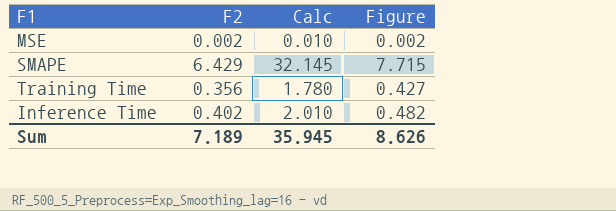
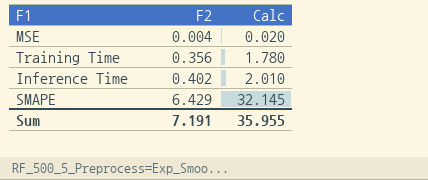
row order: none -> F2 ascending
column Figure | formula: [F2] * 1.2 -> none
MSE | F2: 0.002 -> 0.004
MSE | Calc: 0.010 -> 0.020
Sum | F2: 7.189 -> 7.191
Sum | Calc: 35.945 -> 35.955

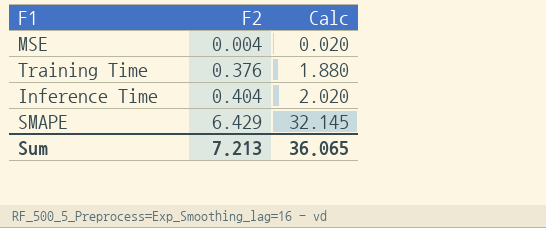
Training Time | F2: 0.356 -> 0.376
Training Time | Calc: 1.780 -> 1.880
Inference Time | F2: 0.402 -> 0.404
Inference Time | Calc: 2.010 -> 2.020
Sum | F2: 7.191 -> 7.213
Sum | Calc: 35.955 -> 36.065

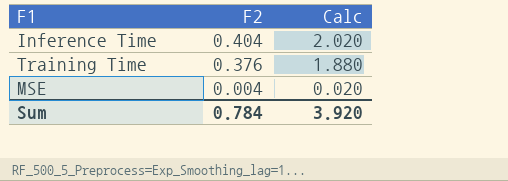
row order: F2 ascending -> F2 descending
row SMAPE: 6.429 | 32.145 -> none
Sum | F2: 7.213 -> 0.784
Sum | Calc: 36.065 -> 3.920

